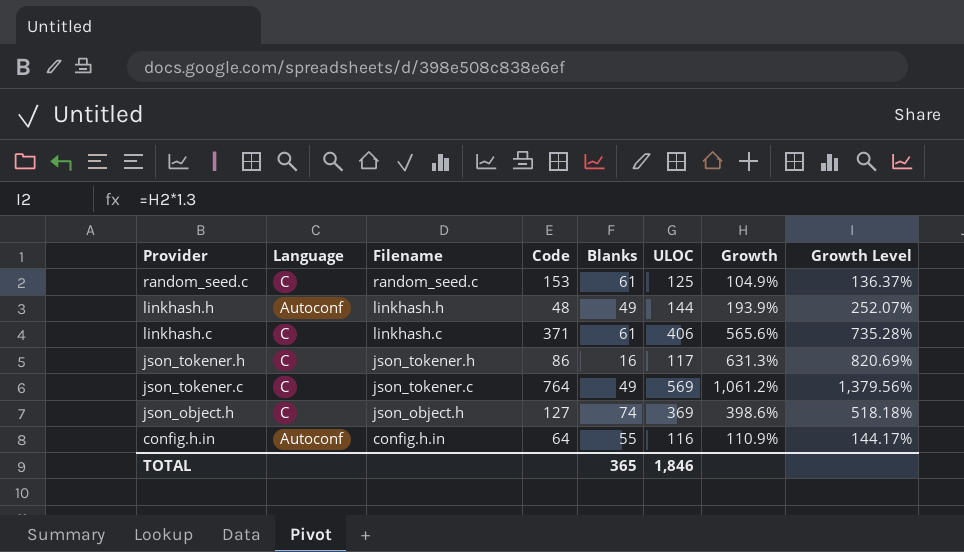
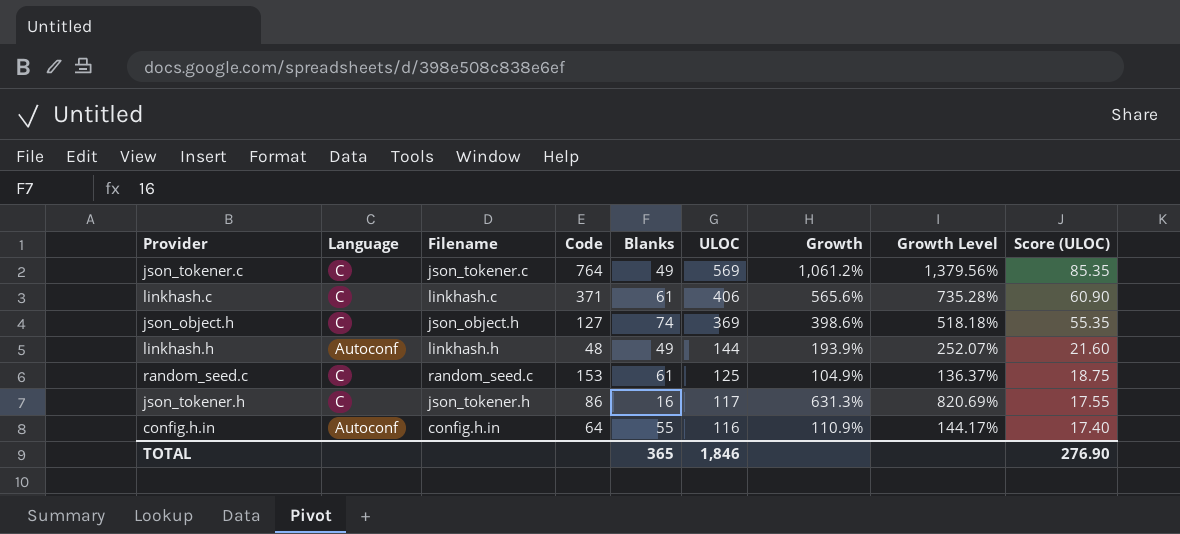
row order: Provider descending -> ULOC descending
column Score (ULOC) | formula: none -> [ULOC] * 0.15

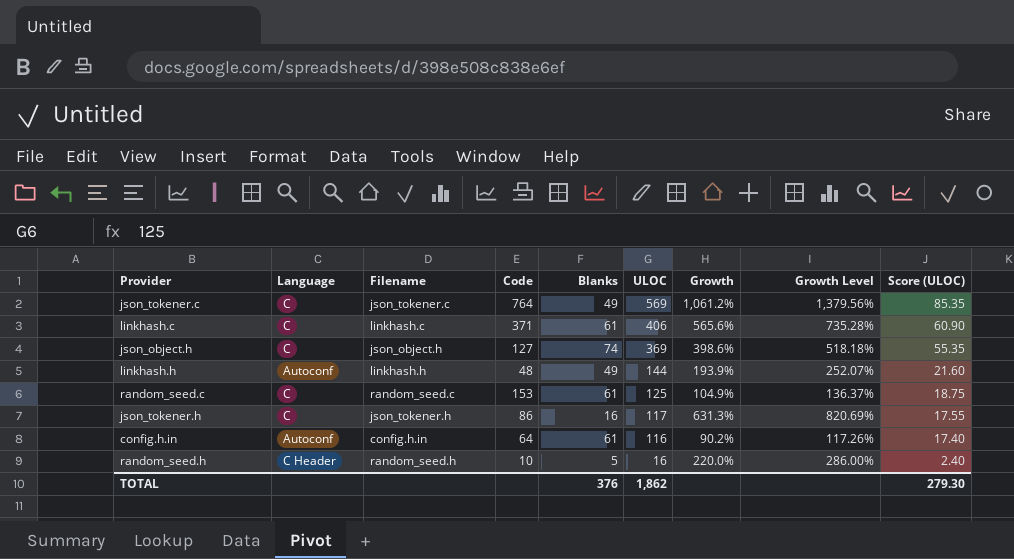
config.h.in | Blanks: 55 -> 61
config.h.in | Growth: 110.9% -> 90.2%
config.h.in | Growth Level: 144.17% -> 117.26%
row random_seed.h: none -> C Header | random_seed.h | 10 | 5 | 16 | 220.0% | 286.00% | 2.40
TOTAL | Blanks: 365 -> 376
TOTAL | ULOC: 1,846 -> 1,862
TOTAL | Score (ULOC): 276.90 -> 279.30

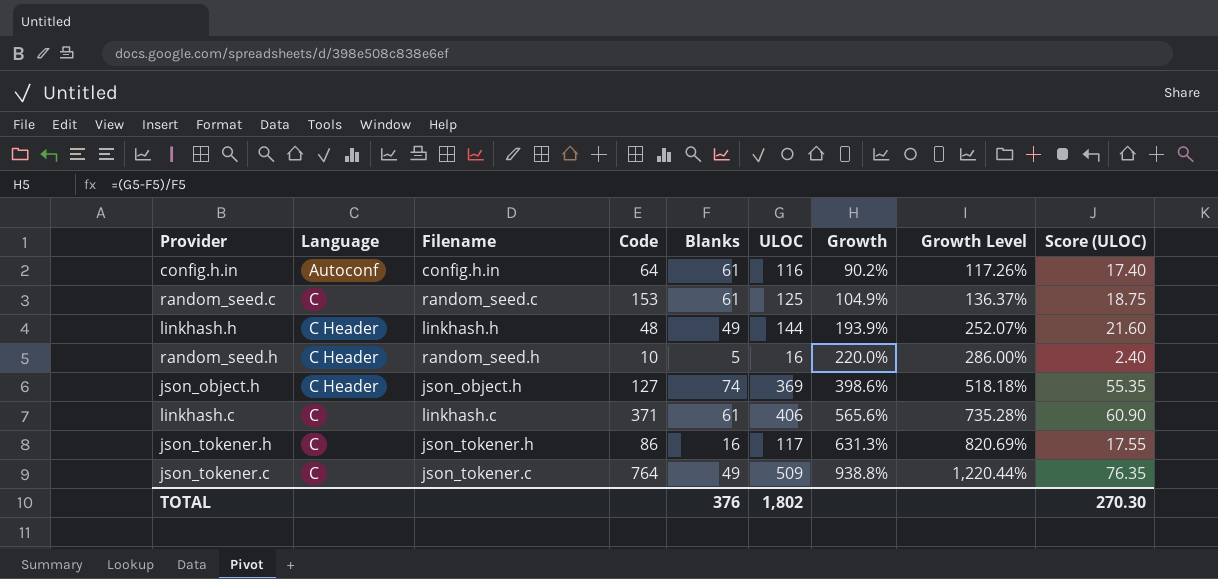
row order: ULOC descending -> Growth ascending
linkhash.h | Language: Autoconf -> C Header
json_object.h | Language: C -> C Header
json_tokener.c | ULOC: 569 -> 509
json_tokener.c | Growth: 1,061.2% -> 938.8%
json_tokener.c | Growth Level: 1,379.56% -> 1,220.44%
json_tokener.c | Score (ULOC): 85.35 -> 76.35
TOTAL | ULOC: 1,862 -> 1,802
TOTAL | Score (ULOC): 279.30 -> 270.30

